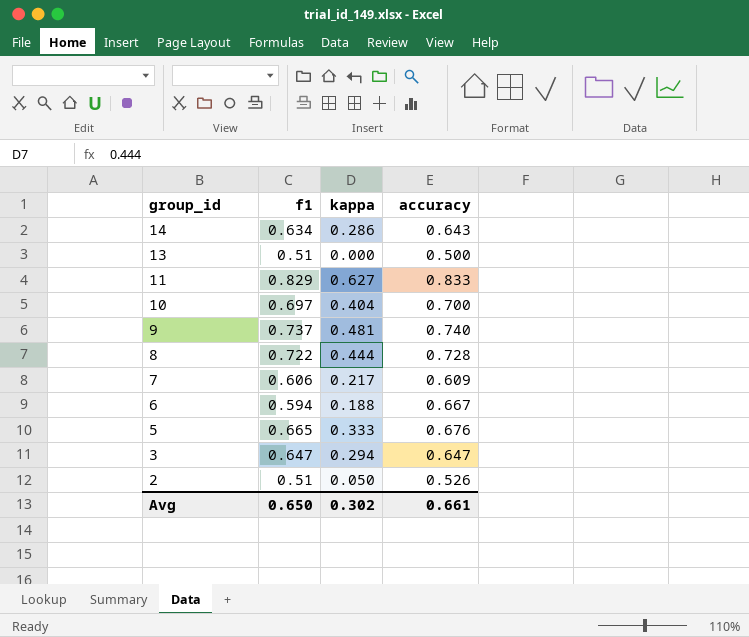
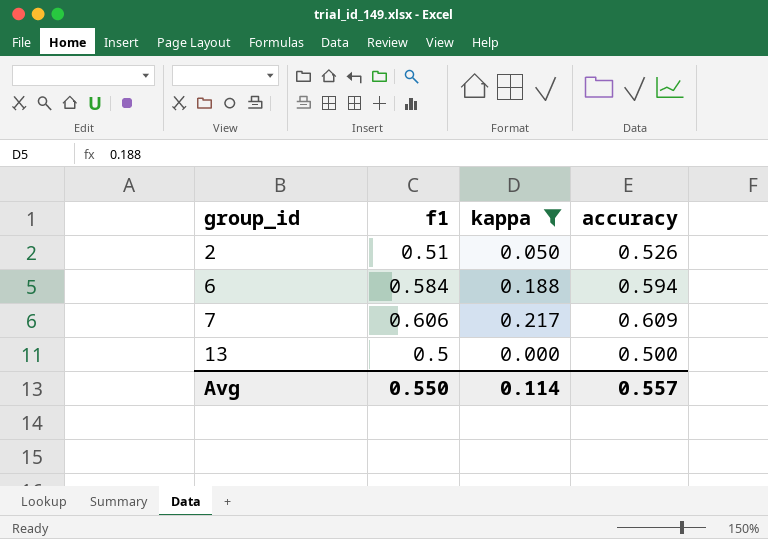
filter: none -> kappa <= 0.217
row order: group_id descending -> group_id ascending
6 | f1: 0.594 -> 0.584
6 | accuracy: 0.667 -> 0.594
13 | f1: 0.51 -> 0.5
Avg | f1: 0.650 -> 0.550
Avg | kappa: 0.302 -> 0.114
Avg | accuracy: 0.661 -> 0.557

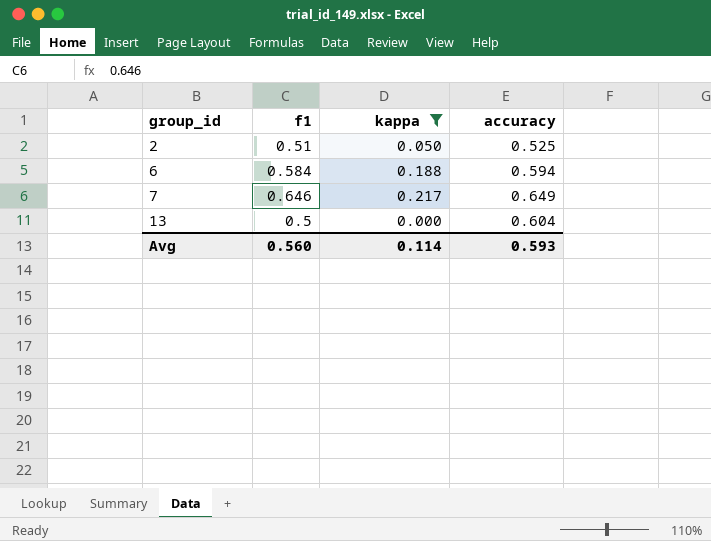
2 | accuracy: 0.526 -> 0.525
7 | f1: 0.606 -> 0.646
7 | accuracy: 0.609 -> 0.649
13 | accuracy: 0.500 -> 0.604
Avg | f1: 0.550 -> 0.560
Avg | accuracy: 0.557 -> 0.593

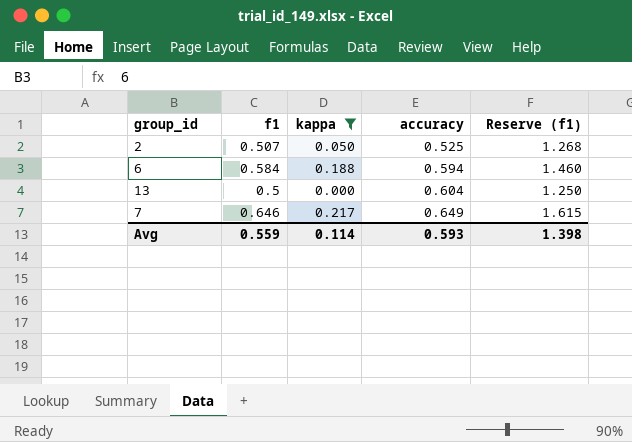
row order: group_id ascending -> accuracy ascending
column Reserve (f1) | formula: none -> [f1] * 2.5
2 | f1: 0.51 -> 0.507
Avg | f1: 0.560 -> 0.559

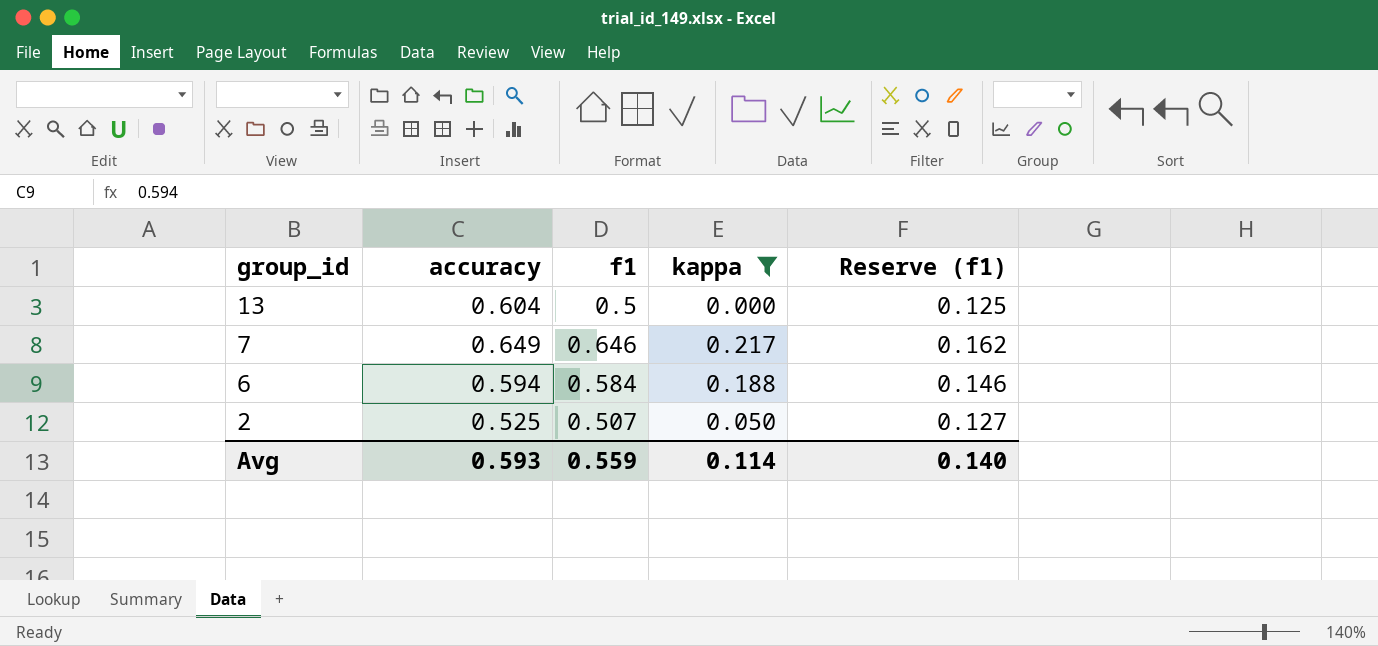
row order: accuracy ascending -> group_id descending
column accuracy | position: 4 -> 2
column Reserve (f1) | formula: [f1] * 2.5 -> [f1] * 0.25
Avg | Reserve (f1): 1.398 -> 0.140

